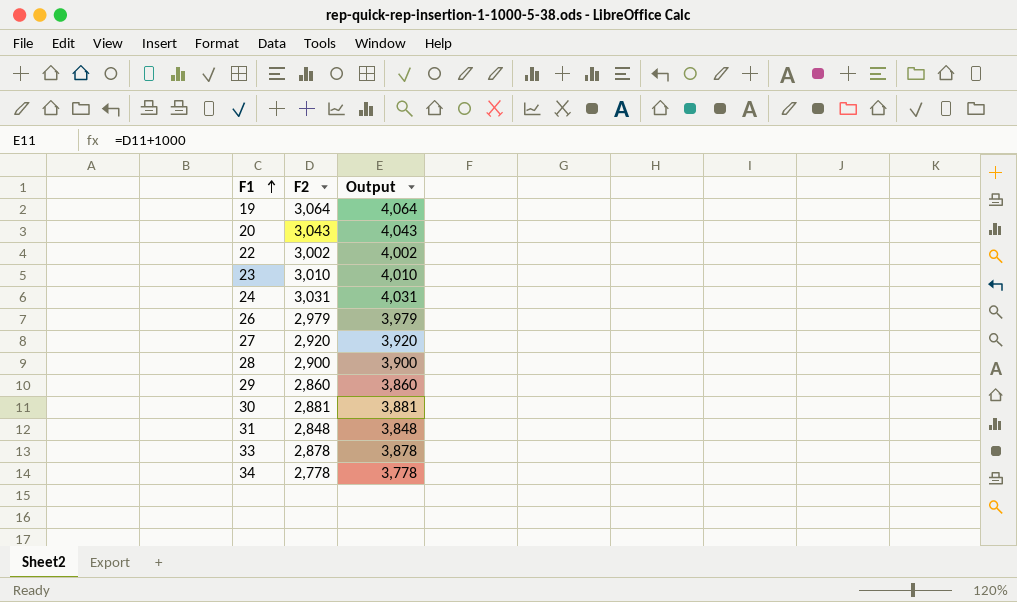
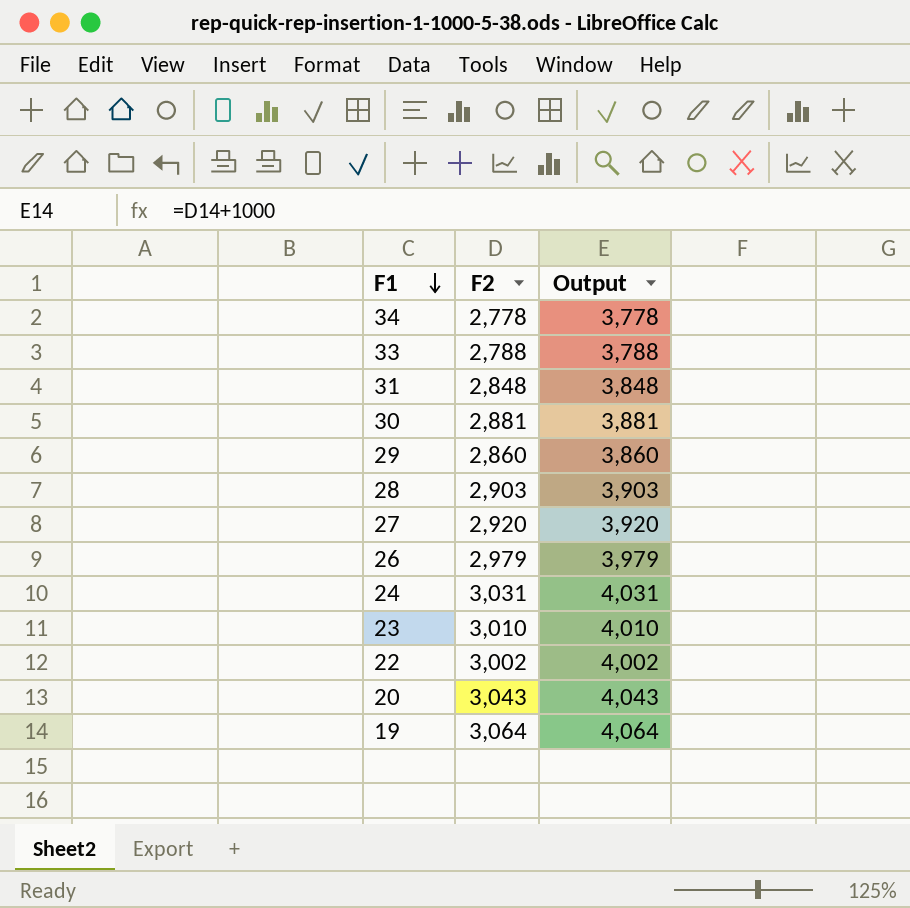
row order: F1 ascending -> F1 descending
33 | F2: 2,878 -> 2,788
33 | Output: 3,878 -> 3,788
28 | F2: 2,900 -> 2,903
28 | Output: 3,900 -> 3,903

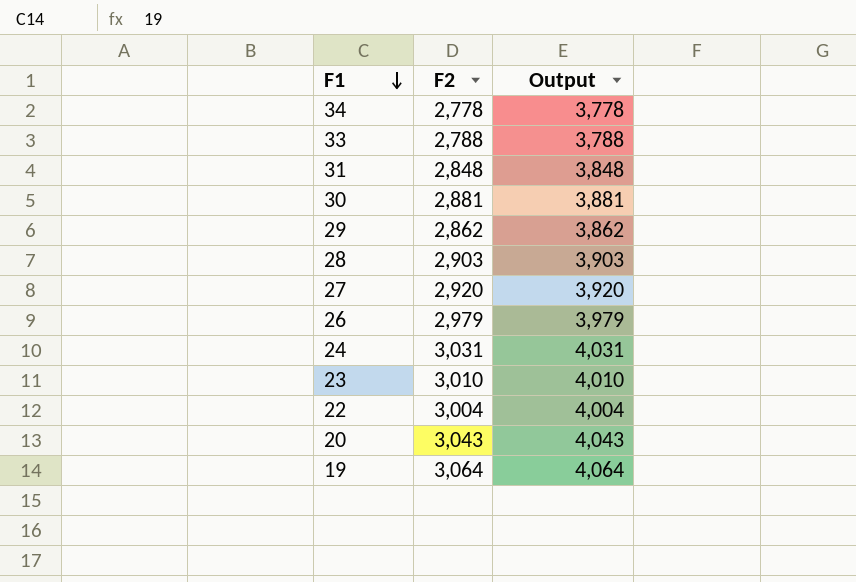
29 | F2: 2,860 -> 2,862
29 | Output: 3,860 -> 3,862
22 | F2: 3,002 -> 3,004
22 | Output: 4,002 -> 4,004

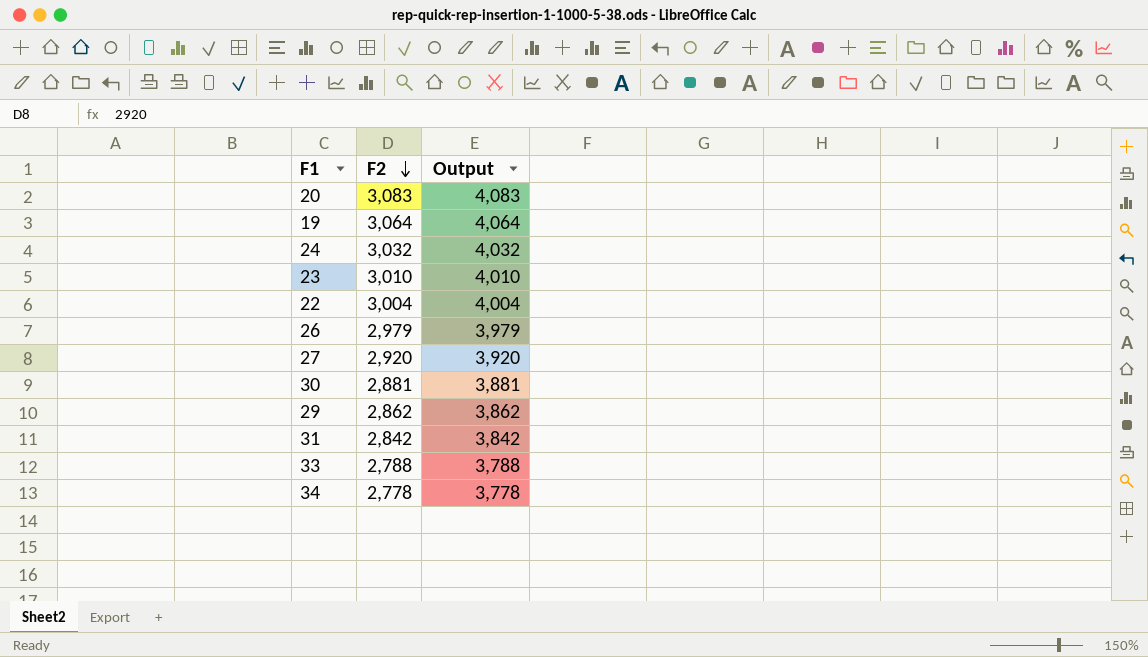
row order: F1 descending -> F2 descending
row 28: 2,903 | 3,903 -> none
20 | F2: 3,043 -> 3,083
20 | Output: 4,043 -> 4,083
24 | F2: 3,031 -> 3,032
24 | Output: 4,031 -> 4,032
31 | F2: 2,848 -> 2,842
31 | Output: 3,848 -> 3,842

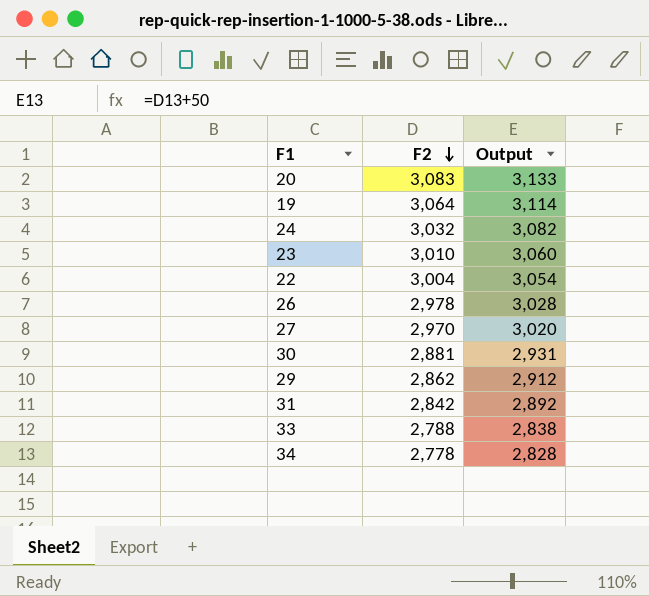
column Output | formula: [F2] + 1000 -> [F2] + 50
26 | F2: 2,979 -> 2,978
27 | F2: 2,920 -> 2,970

